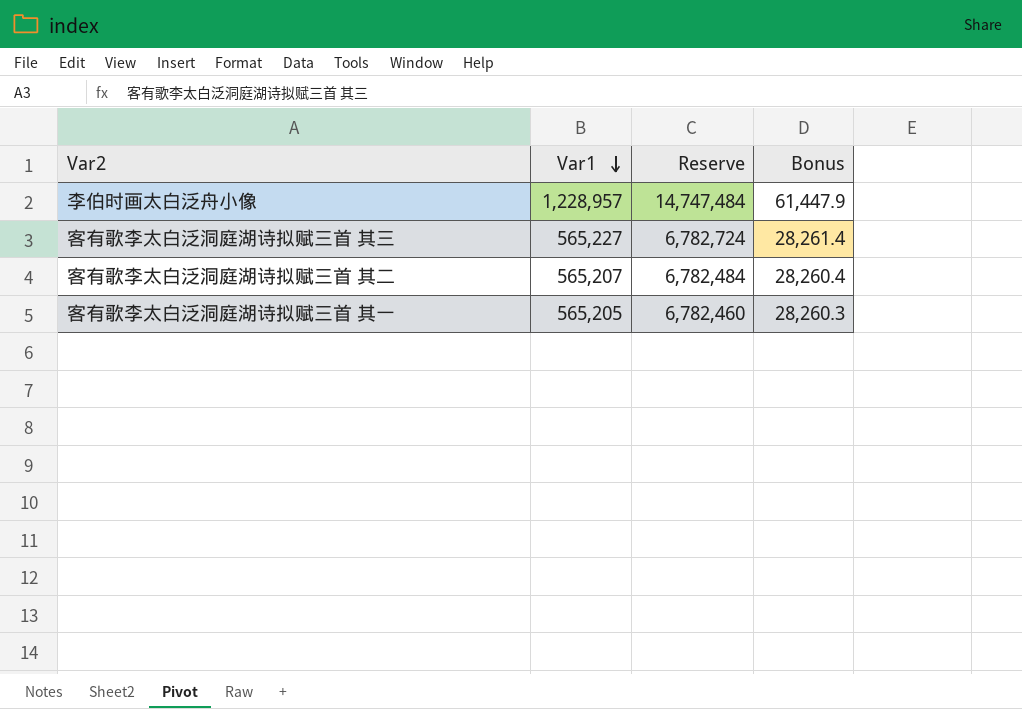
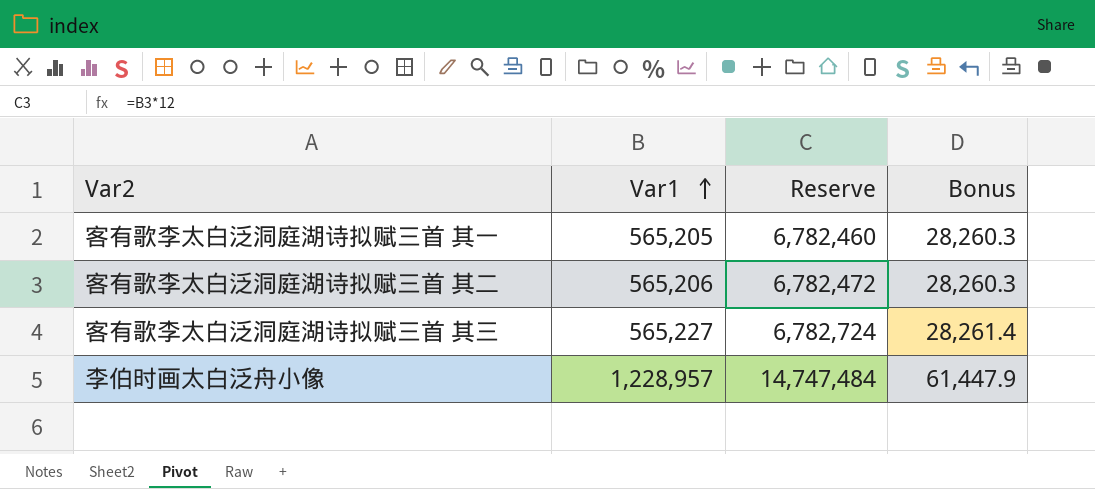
row order: Var1 descending -> Var1 ascending
客有歌李太白泛洞庭湖诗拟赋三首 其二 | Var1: 565,207 -> 565,206
客有歌李太白泛洞庭湖诗拟赋三首 其二 | Reserve: 6,782,484 -> 6,782,472
客有歌李太白泛洞庭湖诗拟赋三首 其二 | Bonus: 28,260.4 -> 28,260.3

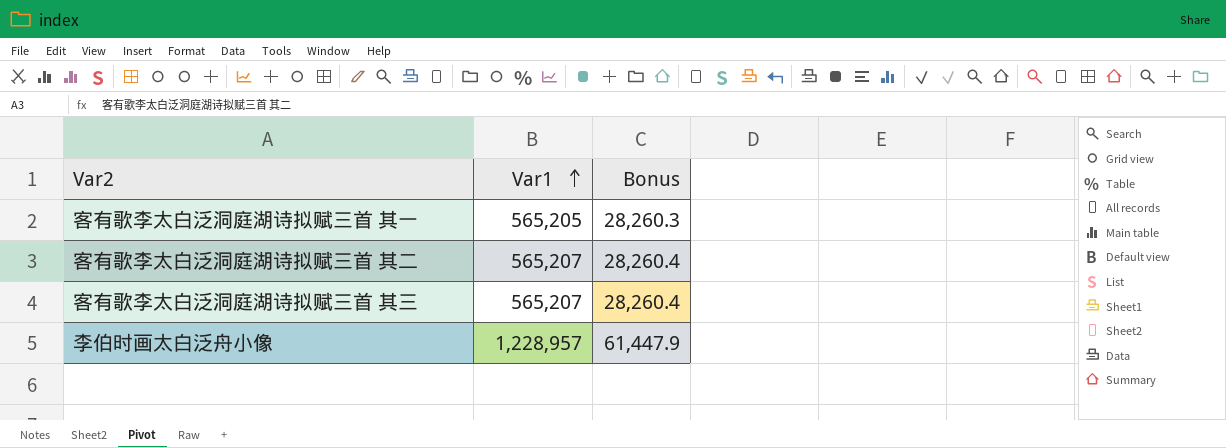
column Reserve | formula: [Var1] * 12 -> none
客有歌李太白泛洞庭湖诗拟赋三首 其二 | Var1: 565,206 -> 565,207
客有歌李太白泛洞庭湖诗拟赋三首 其二 | Bonus: 28,260.3 -> 28,260.4
客有歌李太白泛洞庭湖诗拟赋三首 其三 | Var1: 565,227 -> 565,207
客有歌李太白泛洞庭湖诗拟赋三首 其三 | Bonus: 28,261.4 -> 28,260.4

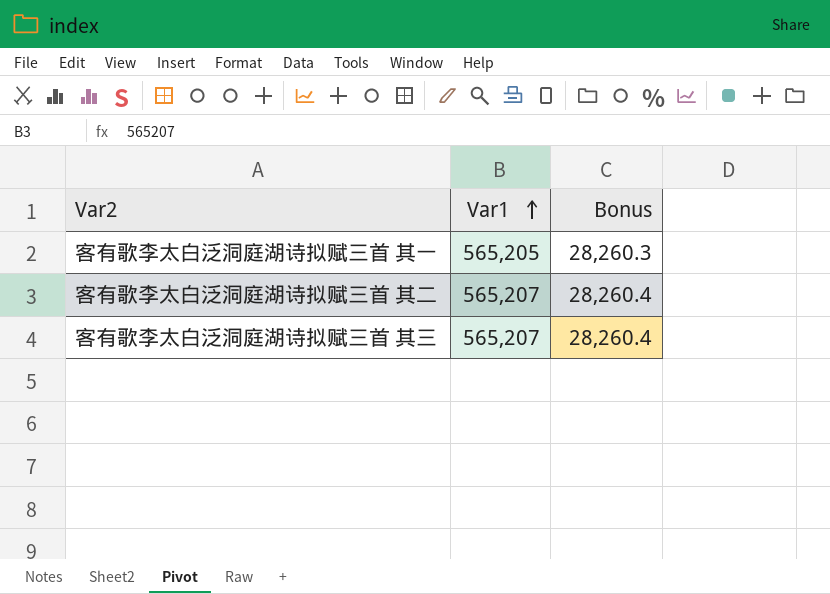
row 李伯时画太白泛舟小像: 1,228,957 | 61,447.9 -> none

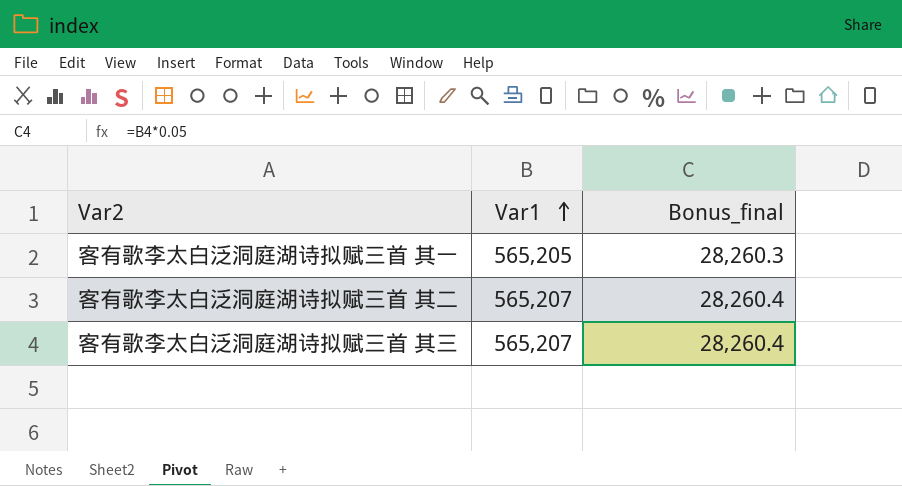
column name: Bonus -> Bonus_final

